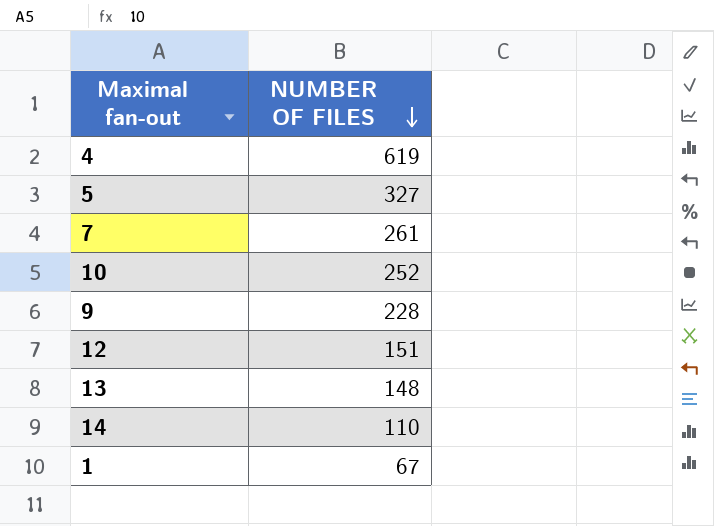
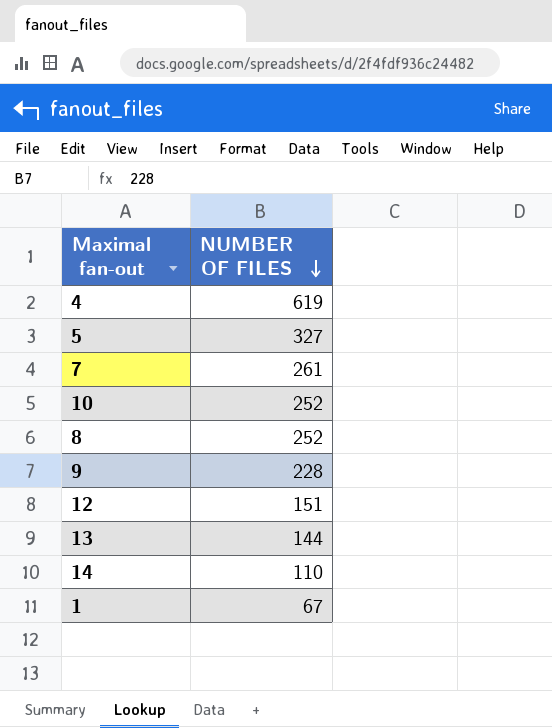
row 8: none -> 252
13 | NUMBER OF FILES: 148 -> 144

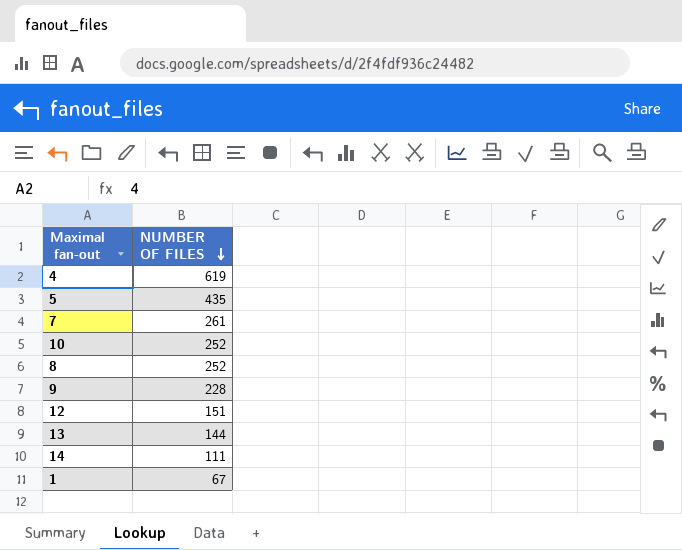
5 | NUMBER OF FILES: 327 -> 435
14 | NUMBER OF FILES: 110 -> 111

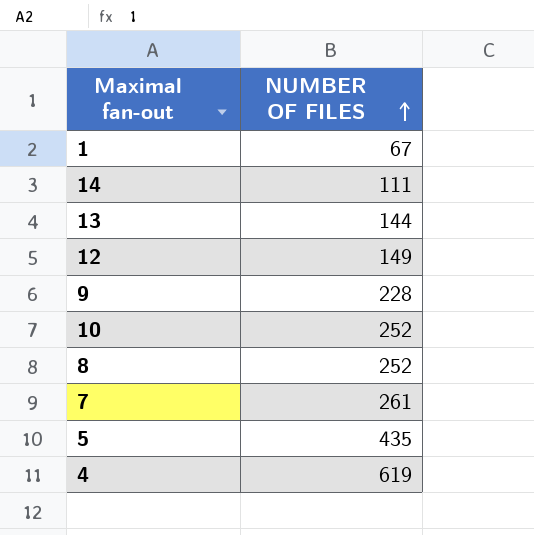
row order: NUMBER OF FILES descending -> NUMBER OF FILES ascending
12 | NUMBER OF FILES: 151 -> 149

